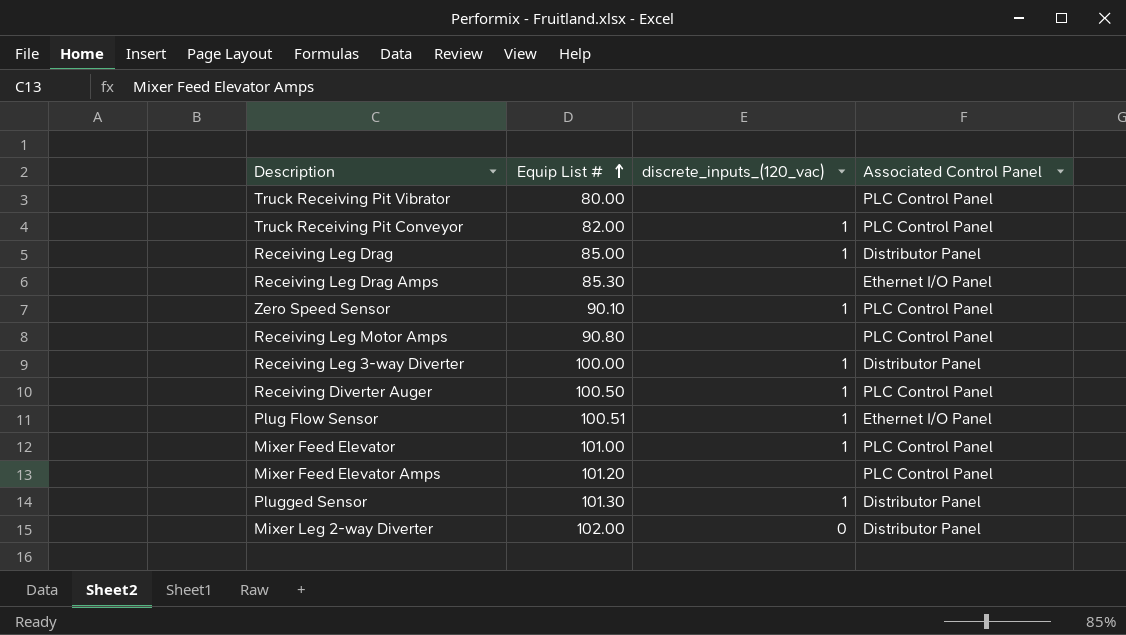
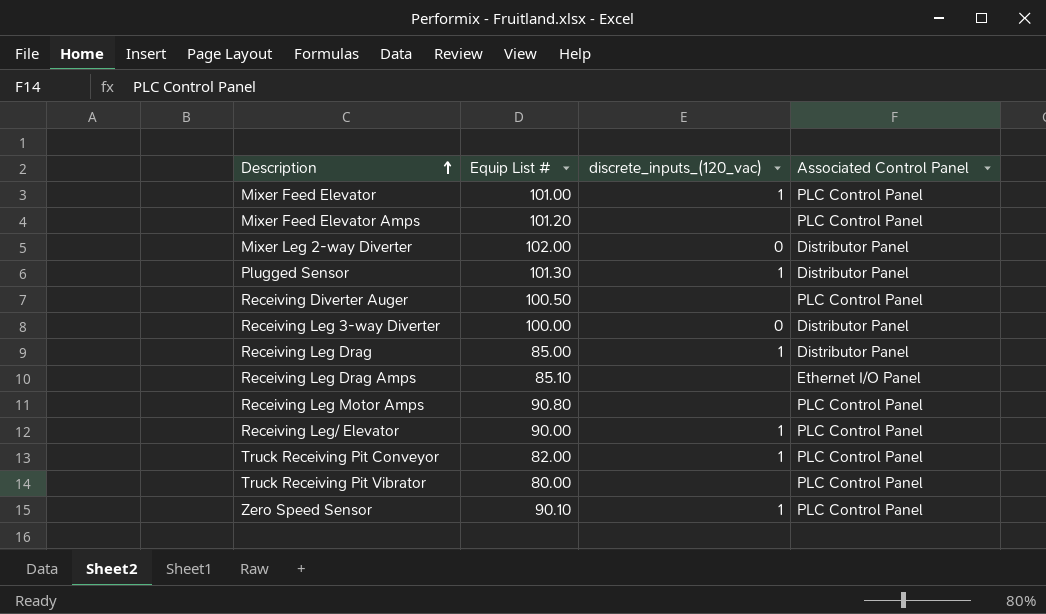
row order: Equip List # ascending -> Description ascending
row Plug Flow Sensor: 100.51 | 1 | Ethernet I/O Panel -> none
Receiving Diverter Auger | discrete_inputs_(120_vac): 1 -> none
Receiving Leg 3-way Diverter | discrete_inputs_(120_vac): 1 -> 0
Receiving Leg Drag Amps | Equip List #: 85.30 -> 85.10
row Receiving Leg/ Elevator: none -> 90.00 | 1 | PLC Control Panel

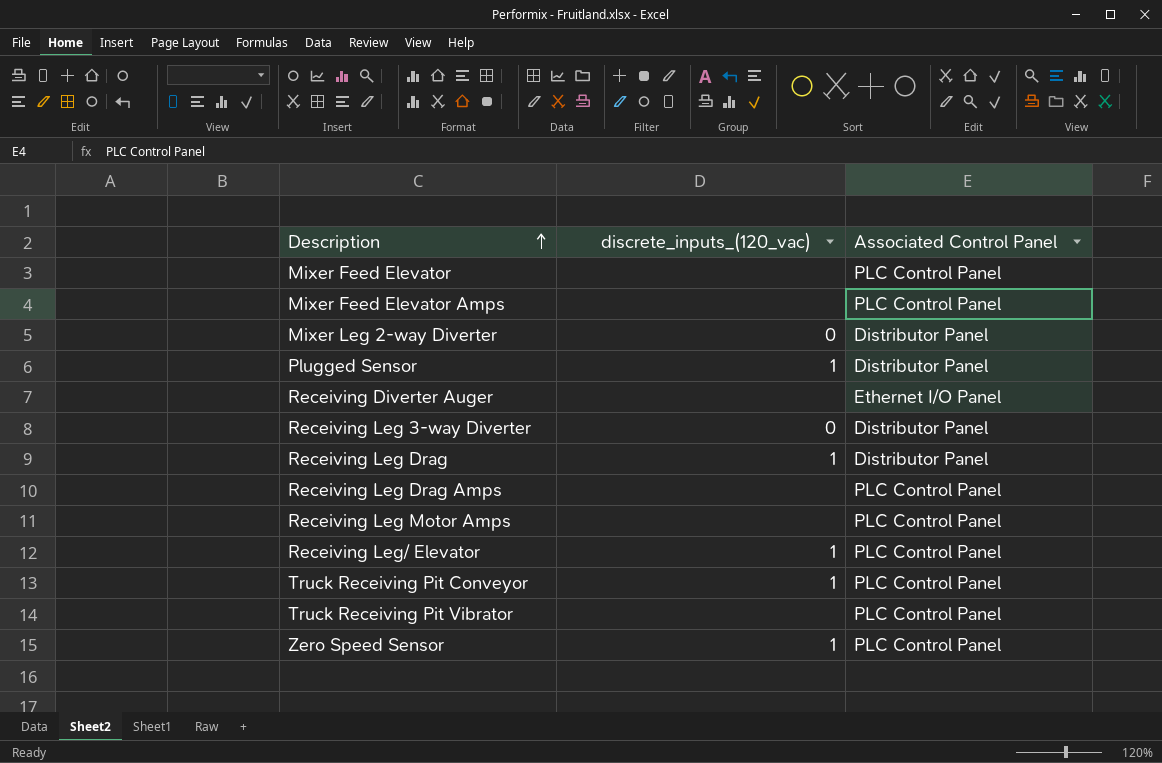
column Equip List # | position: 2 -> none
Mixer Feed Elevator | discrete_inputs_(120_vac): 1 -> none
Receiving Diverter Auger | Associated Control Panel: PLC Control Panel -> Ethernet I/O Panel
Receiving Leg Drag Amps | Associated Control Panel: Ethernet I/O Panel -> PLC Control Panel

